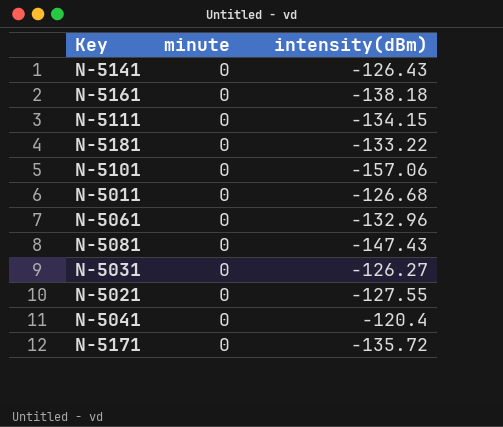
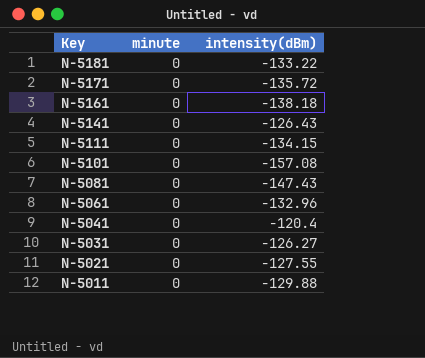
row order: none -> Key descending
N-5101 | intensity(dBm): -157.06 -> -157.08
N-5011 | intensity(dBm): -126.68 -> -129.88

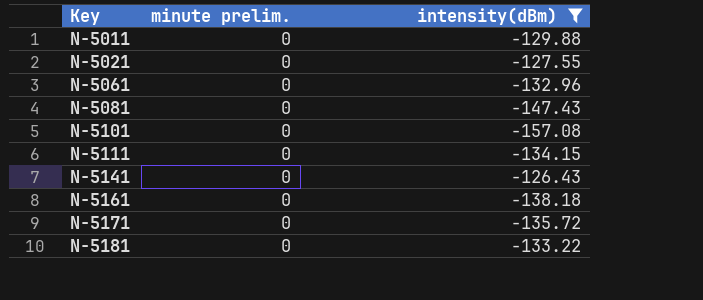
filter: none -> intensity(dBm) <= -126.43
row order: Key descending -> Key ascending
column name: minute -> minute prelim.

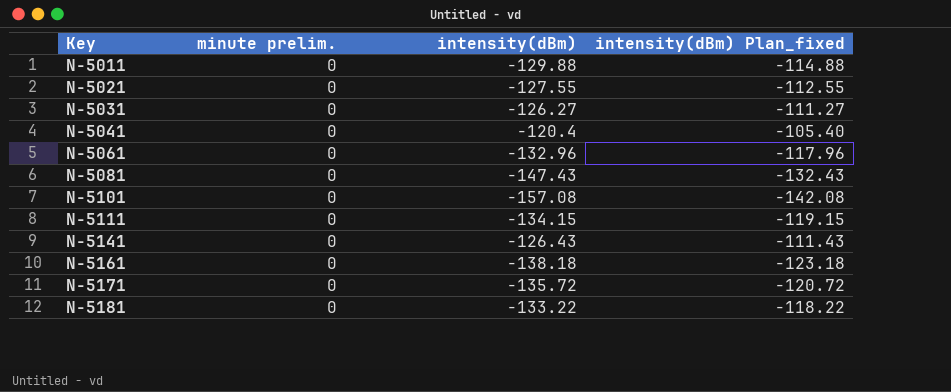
filter: intensity(dBm) <= -126.43 -> none
column intensity(dBm) Plan_fixed | formula: none -> [intensity(dBm)] + 15

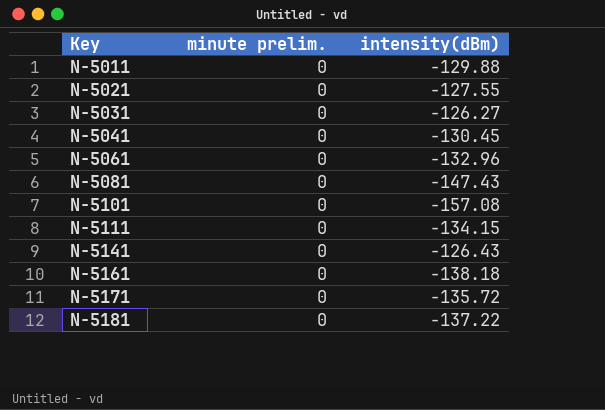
column intensity(dBm) Plan_fixed | formula: [intensity(dBm)] + 15 -> none
N-5041 | intensity(dBm): -120.4 -> -130.45
N-5181 | intensity(dBm): -133.22 -> -137.22

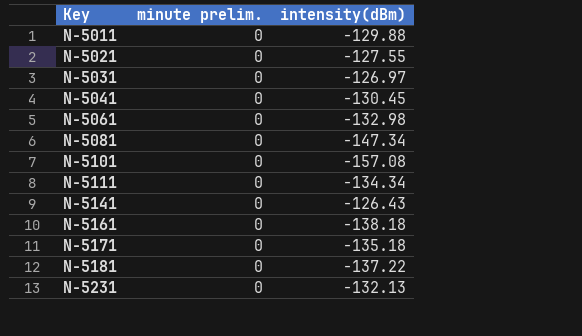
N-5031 | intensity(dBm): -126.27 -> -126.97
N-5061 | intensity(dBm): -132.96 -> -132.98
N-5081 | intensity(dBm): -147.43 -> -147.34
N-5111 | intensity(dBm): -134.15 -> -134.34
N-5171 | intensity(dBm): -135.72 -> -135.18
row N-5231: none -> 0 | -132.13

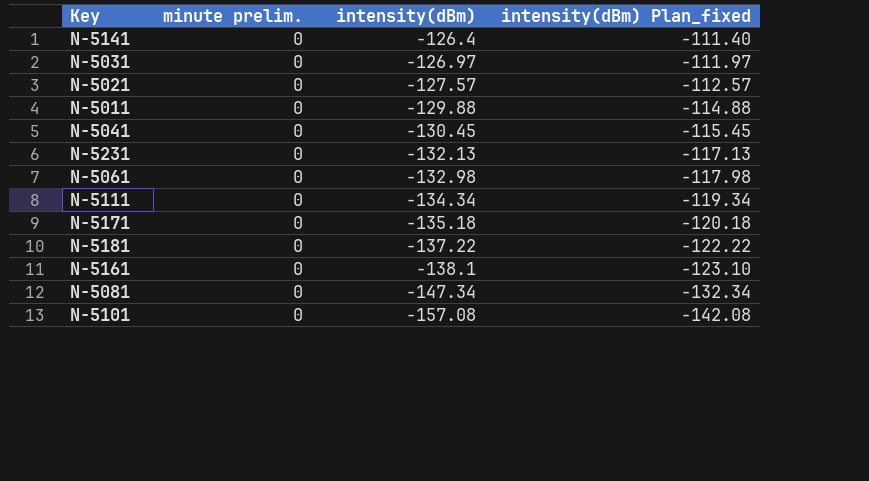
row order: Key ascending -> intensity(dBm) descending
column intensity(dBm) Plan_fixed | formula: none -> [intensity(dBm)] + 15
N-5141 | intensity(dBm): -126.43 -> -126.4
N-5021 | intensity(dBm): -127.55 -> -127.57
N-5161 | intensity(dBm): -138.18 -> -138.1

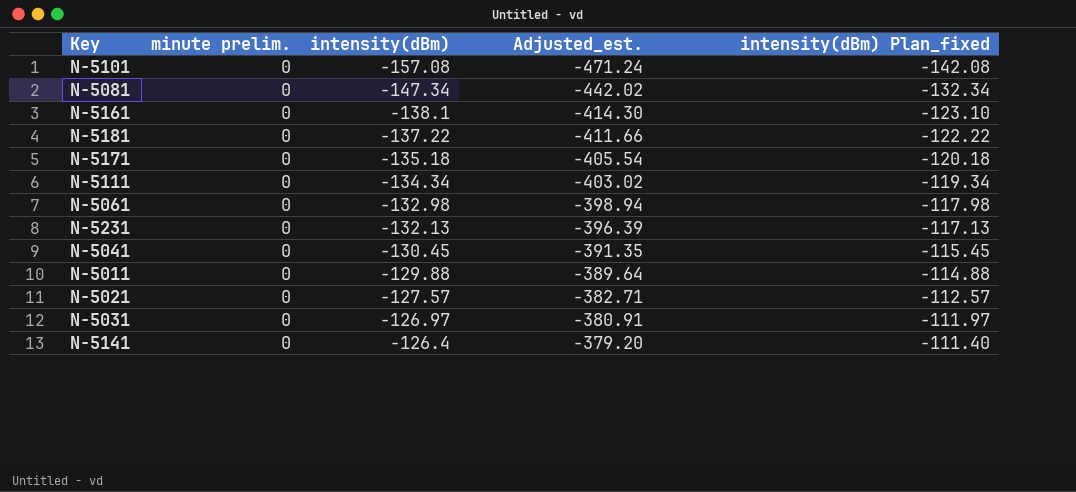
row order: intensity(dBm) descending -> intensity(dBm) ascending
column Adjusted_est. | formula: none -> [intensity(dBm)] * 3

